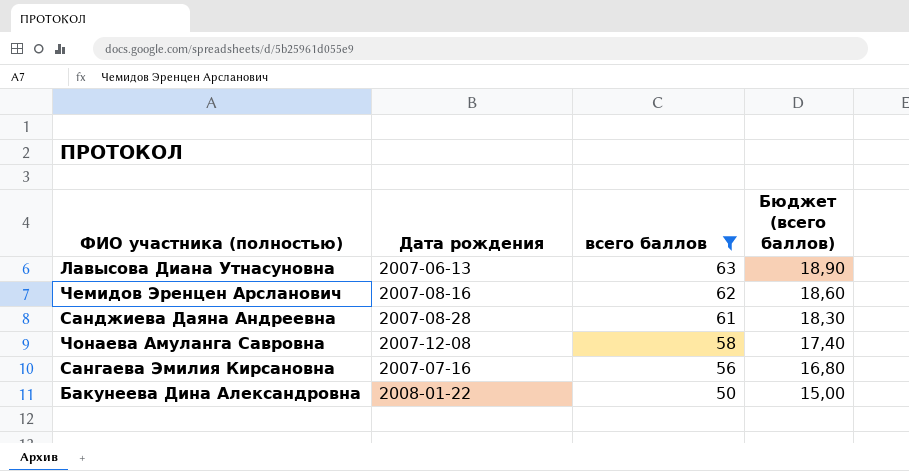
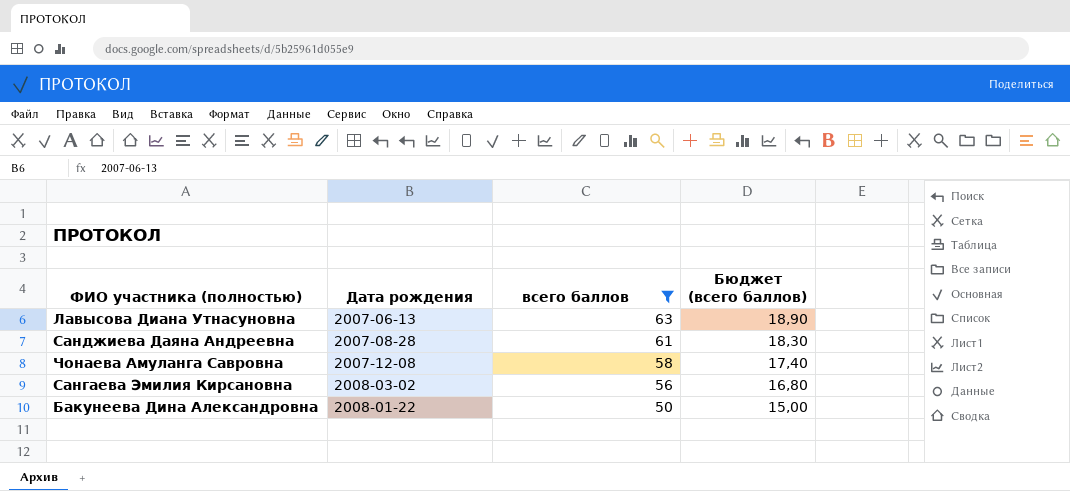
row Чемидов Эренцен Арсланович: 2007-08-16 | 62 | 18,60 -> none
Сангаева Эмилия Кирсановна | Дата рождения: 2007-07-16 -> 2008-03-02

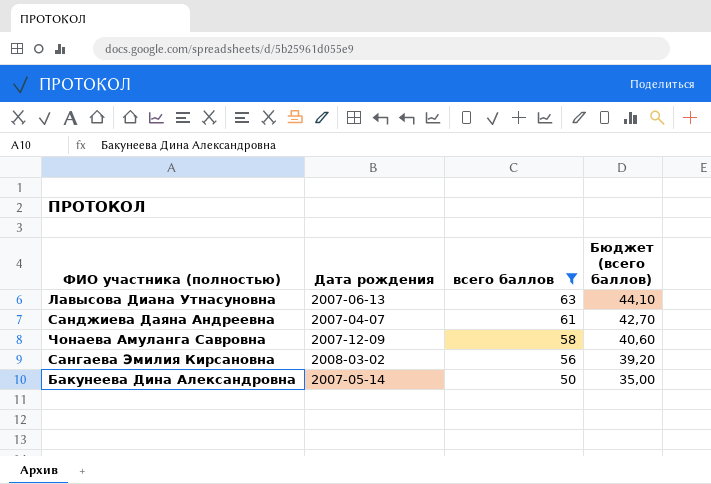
column Бюджет (всего баллов) | formula: [всего баллов] * 0,3 -> [всего баллов] * 0,7
Санджиева Даяна Андреевна | Дата рождения: 2007-08-28 -> 2007-04-07
Чонаева Амуланга Савровна | Дата рождения: 2007-12-08 -> 2007-12-09
Бакунеева Дина Александровна | Дата рождения: 2008-01-22 -> 2007-05-14

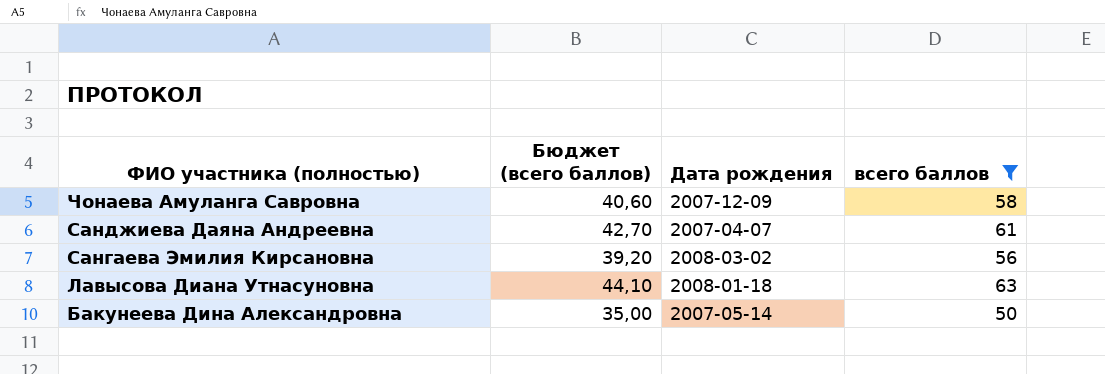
row order: всего баллов descending -> ФИО участника (полностью) descending
column Бюджет (всего баллов) | position: 4 -> 2
Лавысова Диана Утнасуновна | Дата рождения: 2007-06-13 -> 2008-01-18

